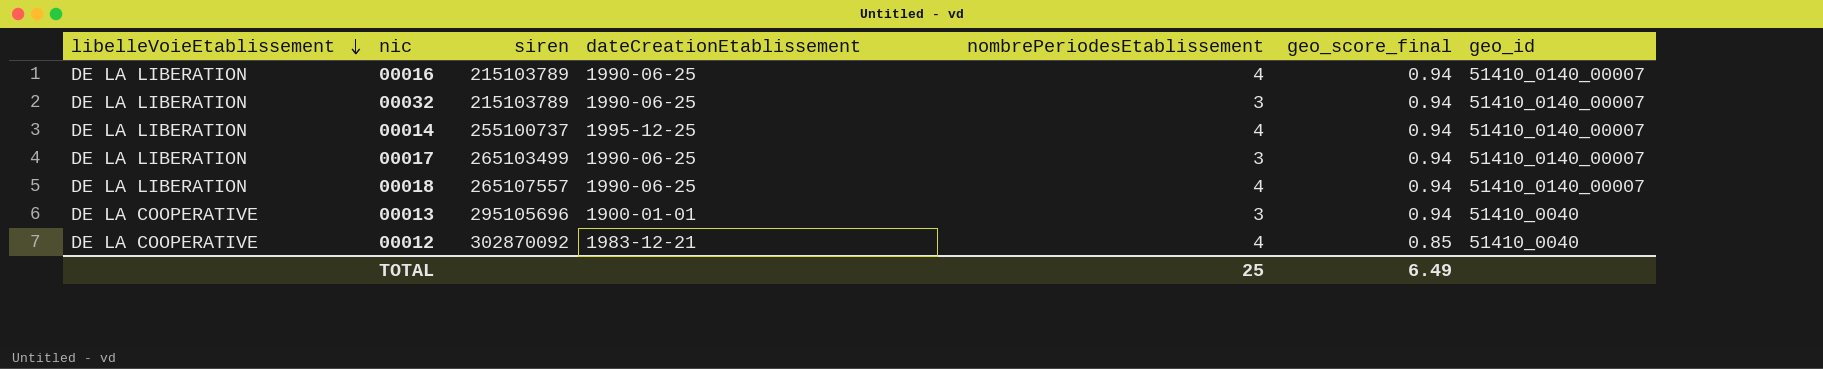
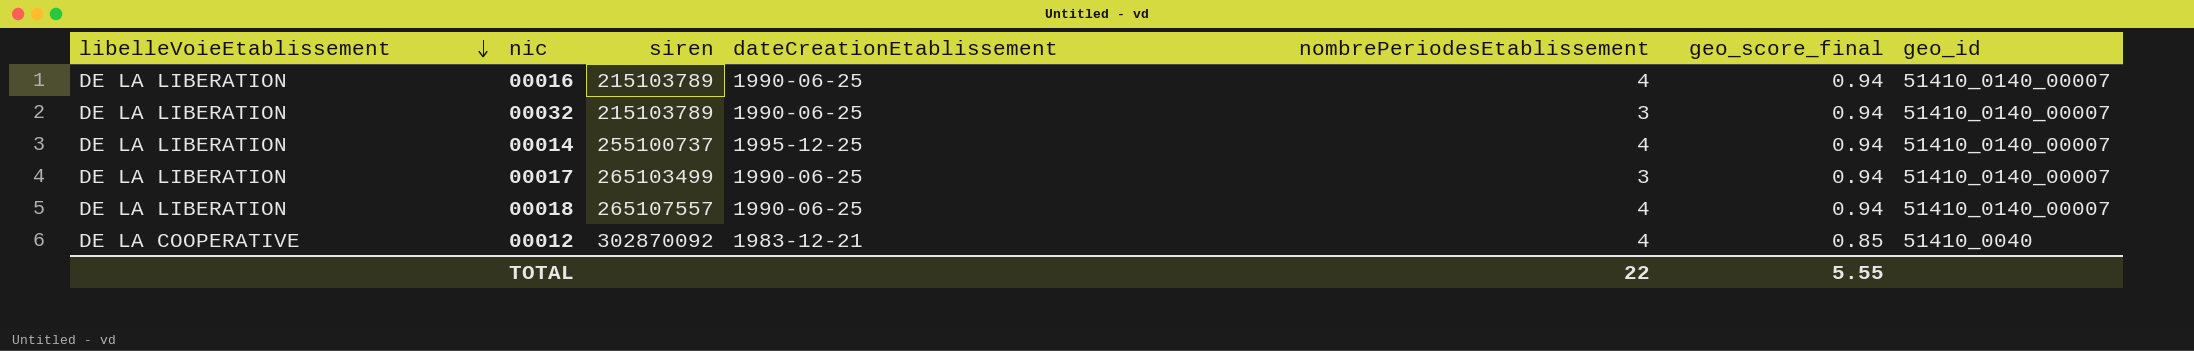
row 00013: DE LA COOPERATIVE | 295105696 | 1900-01-01 | 3 | 0.94 | 51410_0040 -> none
TOTAL | nombrePeriodesEtablissement: 25 -> 22
TOTAL | geo_score_final: 6.49 -> 5.55

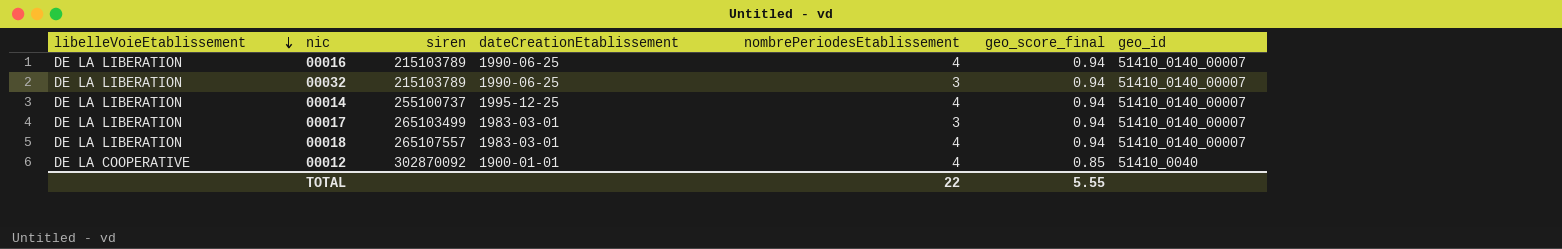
00017 | dateCreationEtablissement: 1990-06-25 -> 1983-03-01
00018 | dateCreationEtablissement: 1990-06-25 -> 1983-03-01
00012 | dateCreationEtablissement: 1983-12-21 -> 1900-01-01

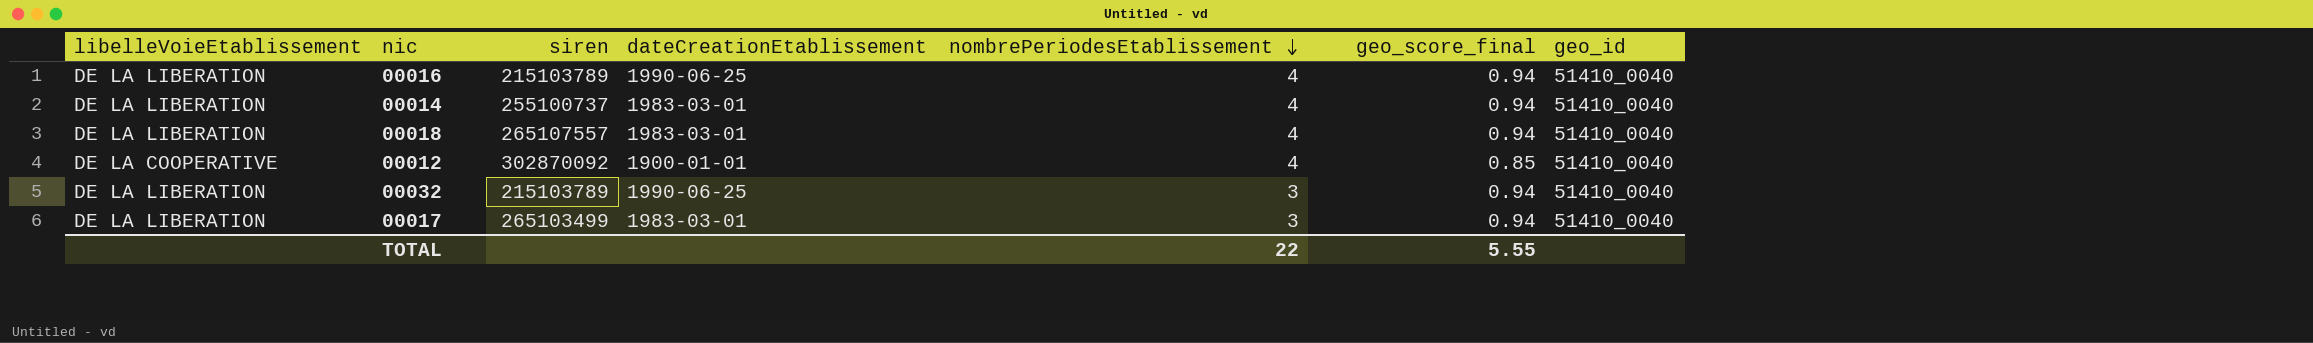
row order: libelleVoieEtablissement descending -> nombrePeriodesEtablissement descending
00016 | geo_id: 51410_0140_00007 -> 51410_0040
00014 | dateCreationEtablissement: 1995-12-25 -> 1983-03-01
00014 | geo_id: 51410_0140_00007 -> 51410_0040
00018 | geo_id: 51410_0140_00007 -> 51410_0040
00032 | geo_id: 51410_0140_00007 -> 51410_0040
00017 | geo_id: 51410_0140_00007 -> 51410_0040

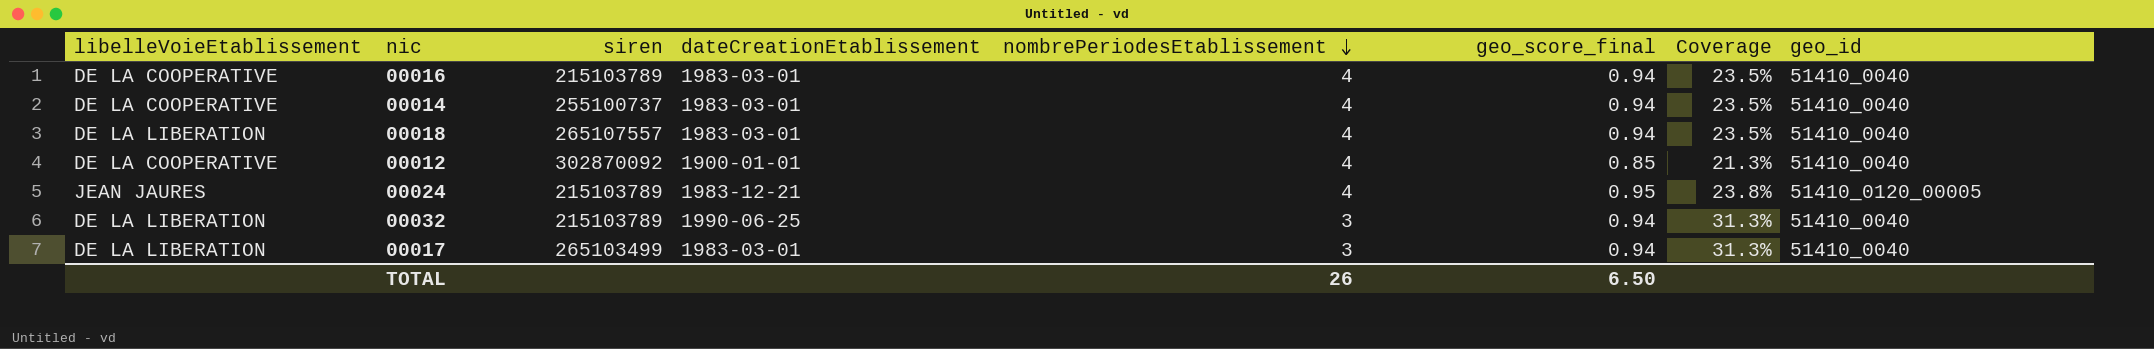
column Coverage | formula: none -> [geo_score_final] / [nombrePeriodesEtablissement]
00016 | libelleVoieEtablissement: DE LA LIBERATION -> DE LA COOPERATIVE
00016 | dateCreationEtablissement: 1990-06-25 -> 1983-03-01
00014 | libelleVoieEtablissement: DE LA LIBERATION -> DE LA COOPERATIVE
row 00024: none -> JEAN JAURES | 215103789 | 1983-12-21 | 4 | 0.95 | 23.8% | 51410_0120_00005
TOTAL | nombrePeriodesEtablissement: 22 -> 26
TOTAL | geo_score_final: 5.55 -> 6.50

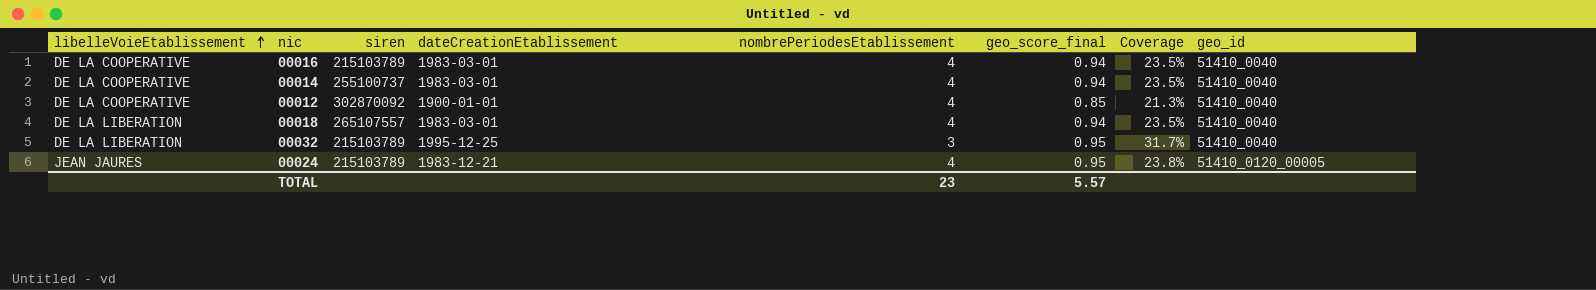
row order: nombrePeriodesEtablissement descending -> libelleVoieEtablissement ascending
row 00017: DE LA LIBERATION | 265103499 | 1983-03-01 | 3 | 0.94 | 31.3% | 51410_0040 -> none
00032 | dateCreationEtablissement: 1990-06-25 -> 1995-12-25
00032 | geo_score_final: 0.94 -> 0.95
00032 | Coverage: 31.3% -> 31.7%
TOTAL | nombrePeriodesEtablissement: 26 -> 23
TOTAL | geo_score_final: 6.50 -> 5.57

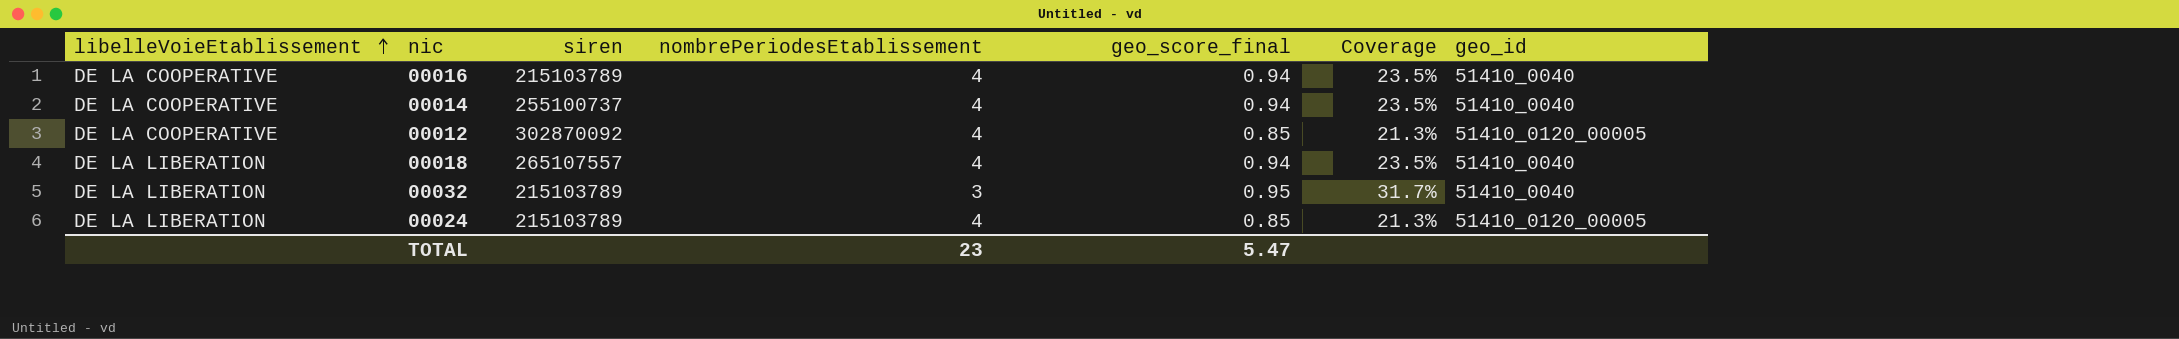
column dateCreationEtablissement | position: 4 -> none
00012 | geo_id: 51410_0040 -> 51410_0120_00005
00024 | libelleVoieEtablissement: JEAN JAURES -> DE LA LIBERATION
00024 | geo_score_final: 0.95 -> 0.85
00024 | Coverage: 23.8% -> 21.3%
TOTAL | geo_score_final: 5.57 -> 5.47

